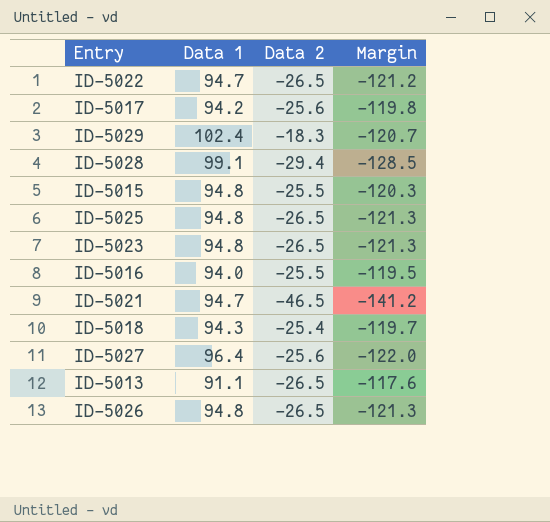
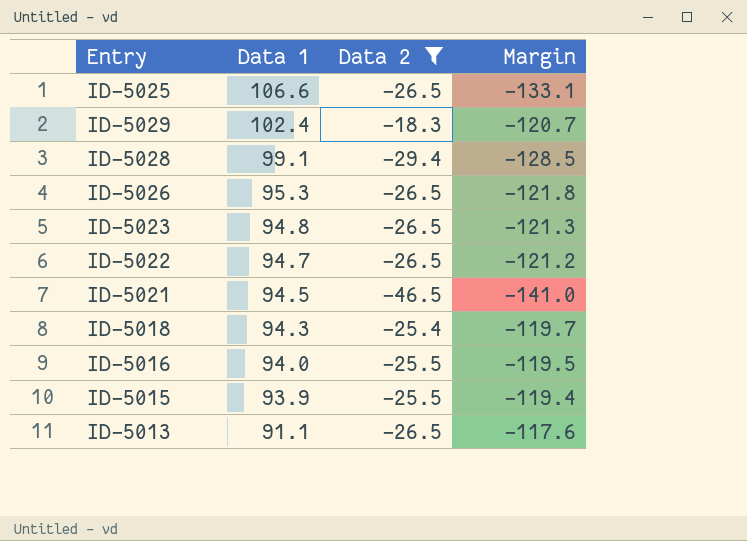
filter: none -> Data 2 != -25.6
row order: none -> Data 1 descending
ID-5025 | Data 1: 94.8 -> 106.6
ID-5025 | Margin: -121.3 -> -133.1
ID-5026 | Data 1: 94.8 -> 95.3
ID-5026 | Margin: -121.3 -> -121.8
ID-5021 | Data 1: 94.7 -> 94.5
ID-5021 | Margin: -141.2 -> -141.0
ID-5015 | Data 1: 94.8 -> 93.9
ID-5015 | Margin: -120.3 -> -119.4

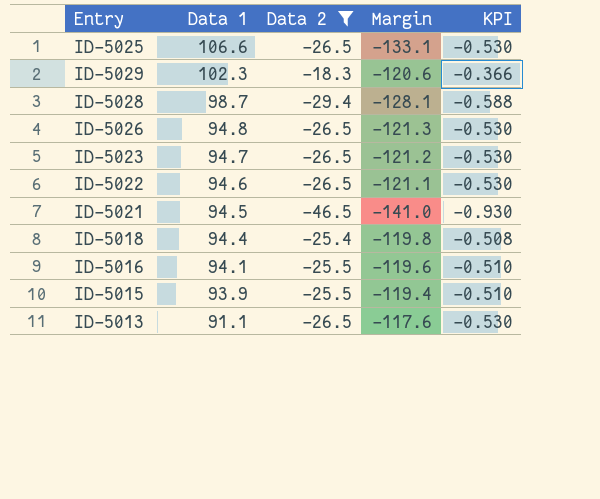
column KPI | formula: none -> [Data 2] * 0.02
ID-5029 | Data 1: 102.4 -> 102.3
ID-5029 | Margin: -120.7 -> -120.6
ID-5028 | Data 1: 99.1 -> 98.7
ID-5028 | Margin: -128.5 -> -128.1
ID-5026 | Data 1: 95.3 -> 94.8
ID-5026 | Margin: -121.8 -> -121.3
ID-5023 | Data 1: 94.8 -> 94.7
ID-5023 | Margin: -121.3 -> -121.2
ID-5022 | Data 1: 94.7 -> 94.6
ID-5022 | Margin: -121.2 -> -121.1
ID-5018 | Data 1: 94.3 -> 94.4
ID-5018 | Margin: -119.7 -> -119.8
ID-5016 | Data 1: 94.0 -> 94.1
ID-5016 | Margin: -119.5 -> -119.6

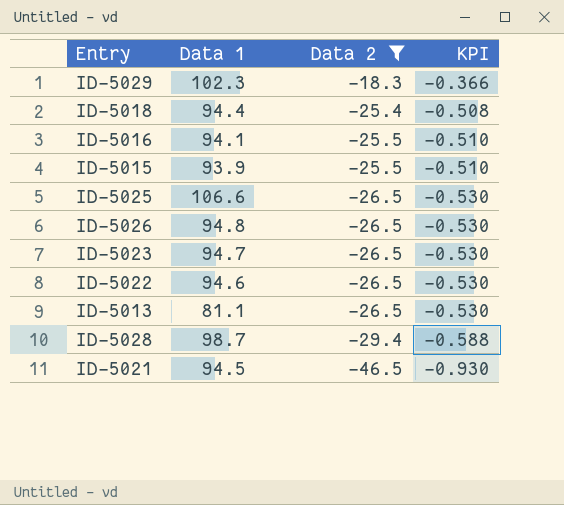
row order: Data 1 descending -> Data 2 descending
column Margin | formula: [Data 2] - [Data 1] -> none
ID-5013 | Data 1: 91.1 -> 81.1

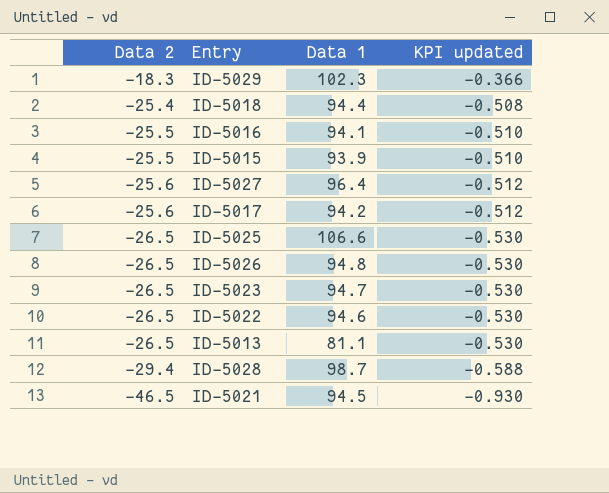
filter: Data 2 != -25.6 -> none
column Data 2 | position: 3 -> 1
column name: KPI -> KPI updated

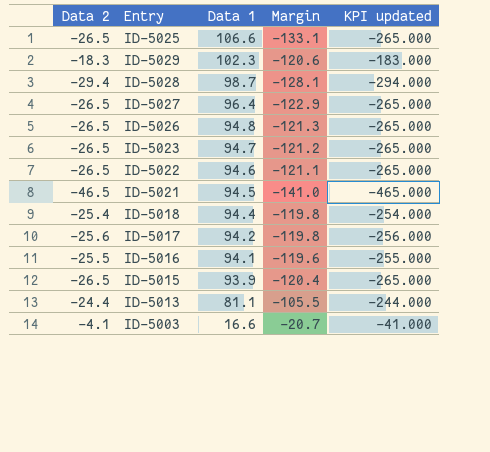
row order: Data 2 descending -> Data 1 descending
column Margin | formula: none -> [Data 2] - [Data 1]
column KPI updated | formula: [Data 2] * 0.02 -> [Data 2] * 10
ID-5027 | Data 2: -25.6 -> -26.5
ID-5015 | Data 2: -25.5 -> -26.5
ID-5013 | Data 2: -26.5 -> -24.4
row ID-5003: none -> -4.1 | 16.6 | -20.7 | -41.000

